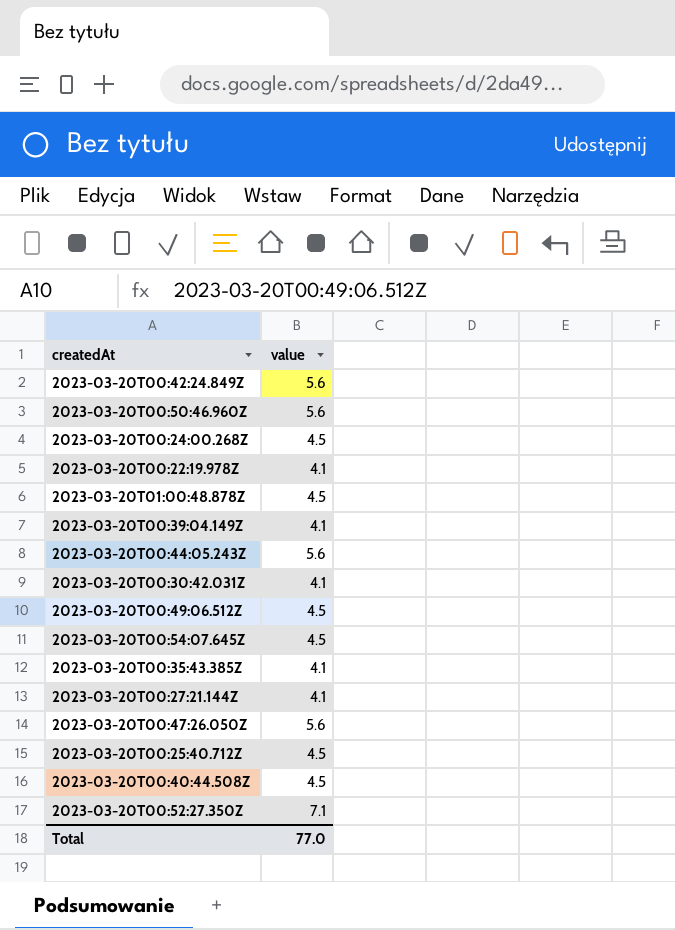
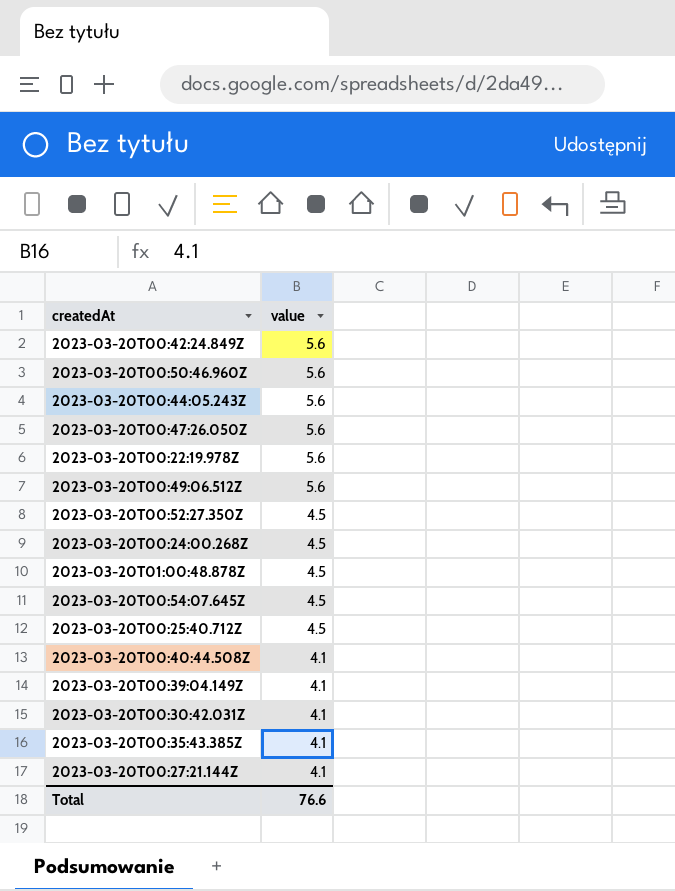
row order: none -> value descending
2023-03-20T00:22:19.978Z | value: 4.1 -> 5.6
2023-03-20T00:49:06.512Z | value: 4.5 -> 5.6
2023-03-20T00:52:27.350Z | value: 7.1 -> 4.5
2023-03-20T00:40:44.508Z | value: 4.5 -> 4.1
Total | value: 77.0 -> 76.6

